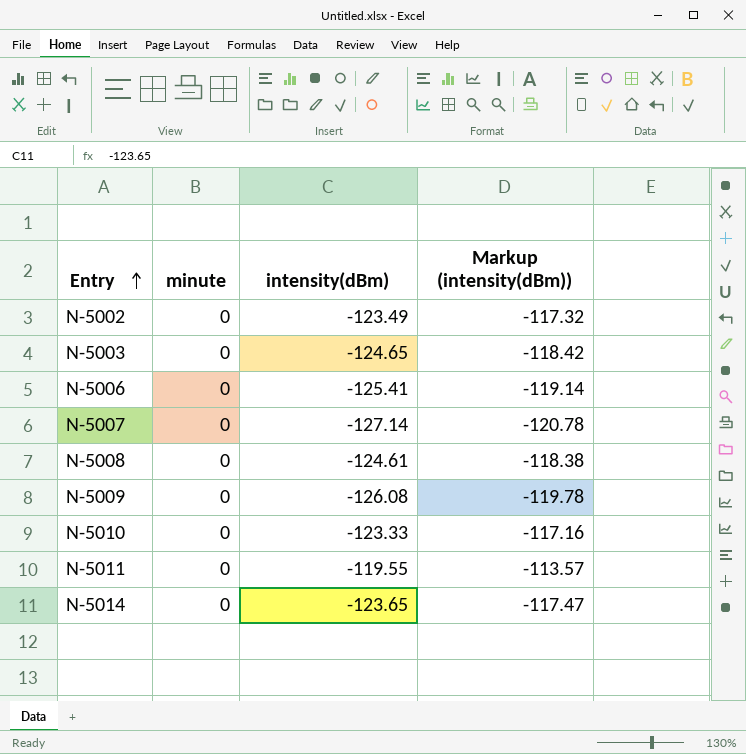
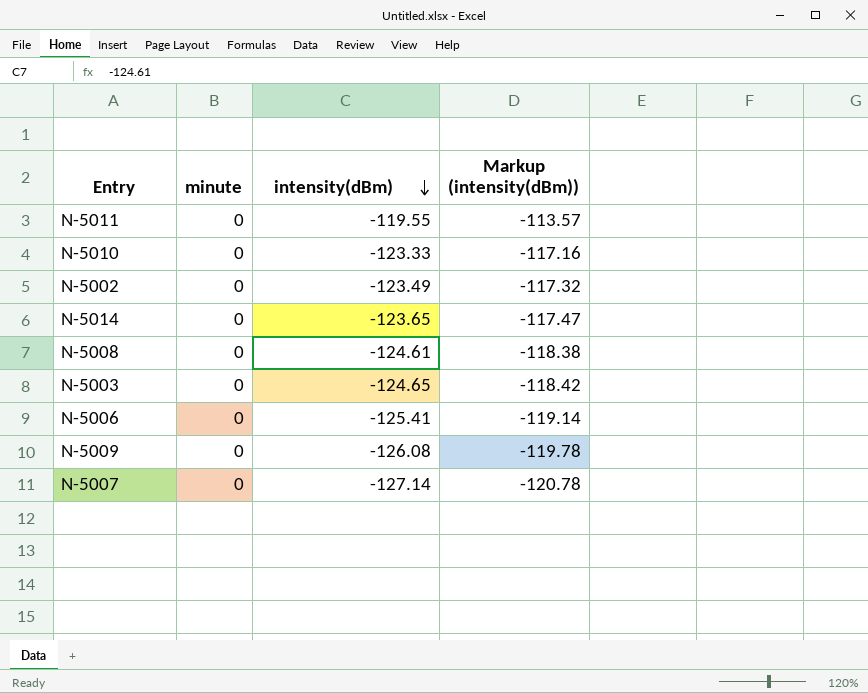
row order: Entry ascending -> intensity(dBm) descending

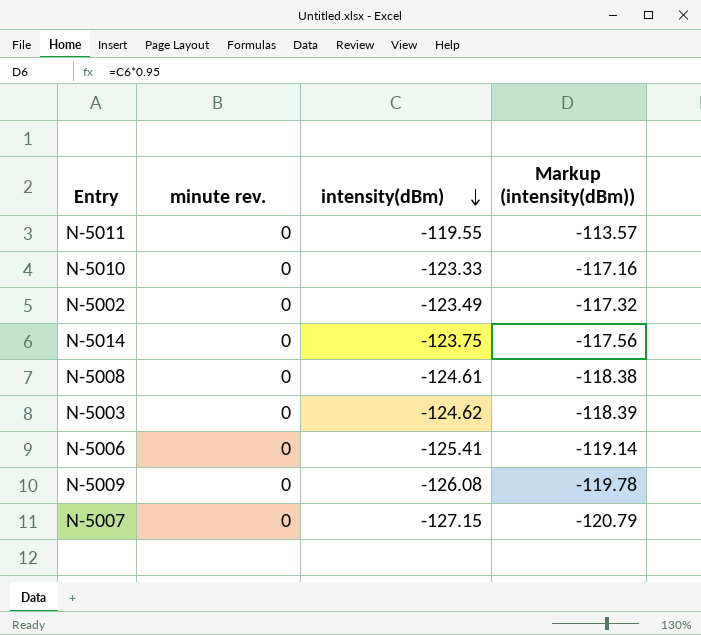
column name: minute -> minute rev.
N-5014 | intensity(dBm): -123.65 -> -123.75
N-5014 | Markup (intensity(dBm)): -117.47 -> -117.56
N-5003 | intensity(dBm): -124.65 -> -124.62
N-5003 | Markup (intensity(dBm)): -118.42 -> -118.39
N-5007 | intensity(dBm): -127.14 -> -127.15
N-5007 | Markup (intensity(dBm)): -120.78 -> -120.79

